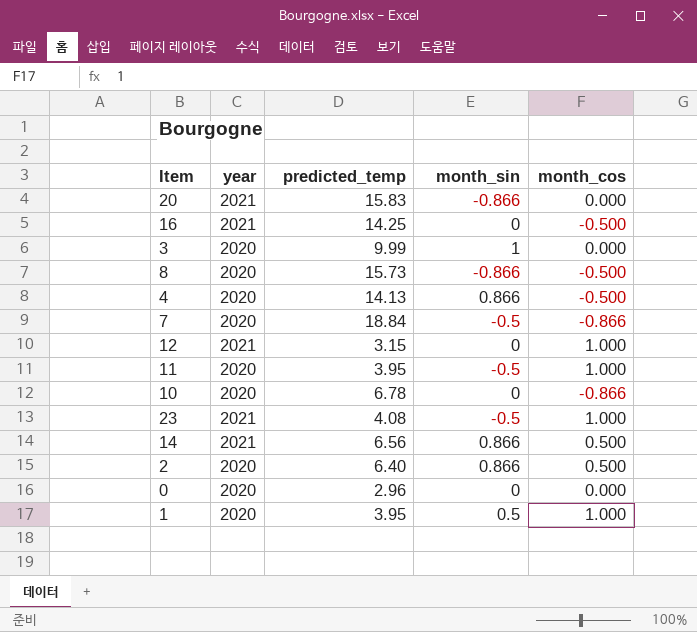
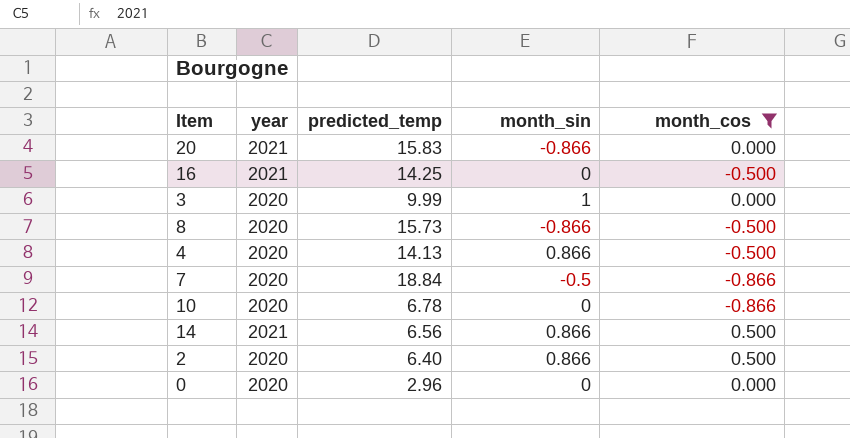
filter: none -> month_cos != 1.000

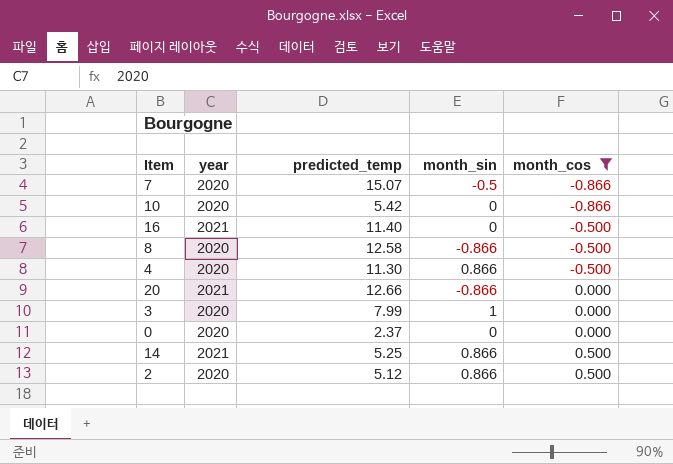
row order: none -> month_cos ascending
7 | predicted_temp: 18.84 -> 15.07
10 | predicted_temp: 6.78 -> 5.42
16 | predicted_temp: 14.25 -> 11.40
8 | predicted_temp: 15.73 -> 12.58
4 | predicted_temp: 14.13 -> 11.30
20 | predicted_temp: 15.83 -> 12.66
3 | predicted_temp: 9.99 -> 7.99
0 | predicted_temp: 2.96 -> 2.37
14 | predicted_temp: 6.56 -> 5.25
2 | predicted_temp: 6.40 -> 5.12

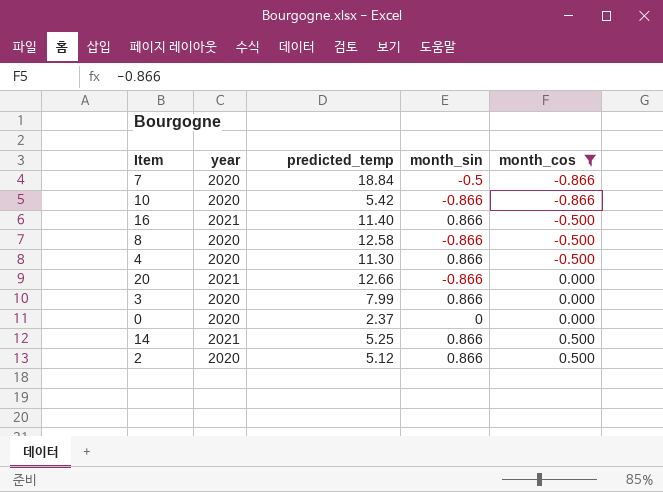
7 | predicted_temp: 15.07 -> 18.84
10 | month_sin: 0 -> -0.866
16 | month_sin: 0 -> 0.866
3 | month_sin: 1 -> 0.866

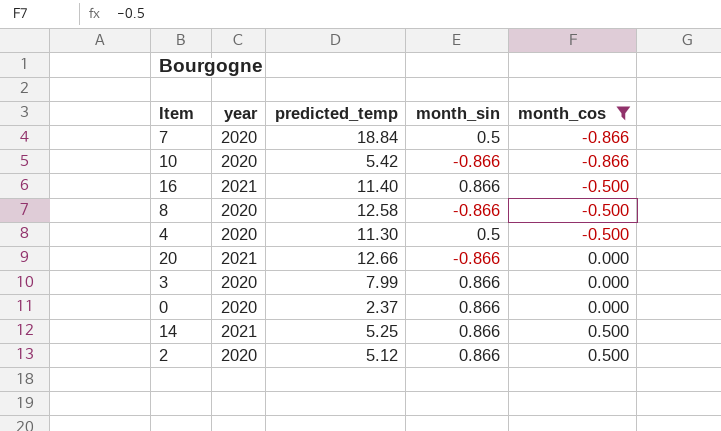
7 | month_sin: -0.5 -> 0.5
4 | month_sin: 0.866 -> 0.5
0 | month_sin: 0 -> 0.866

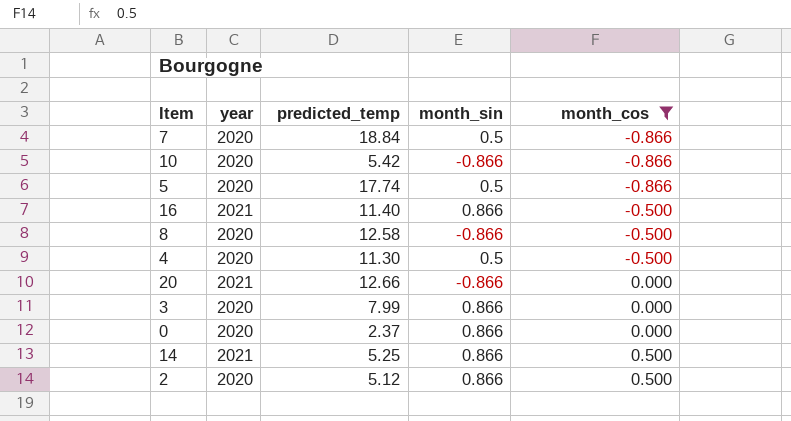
row 5: none -> 2020 | 17.74 | 0.5 | -0.866

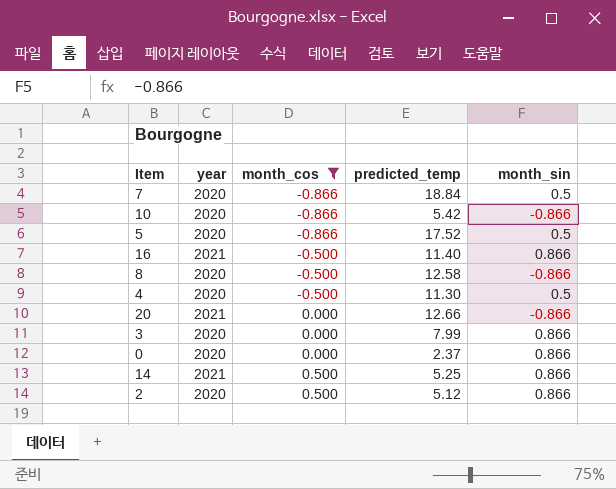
column month_cos | position: 5 -> 3
5 | predicted_temp: 17.74 -> 17.52

